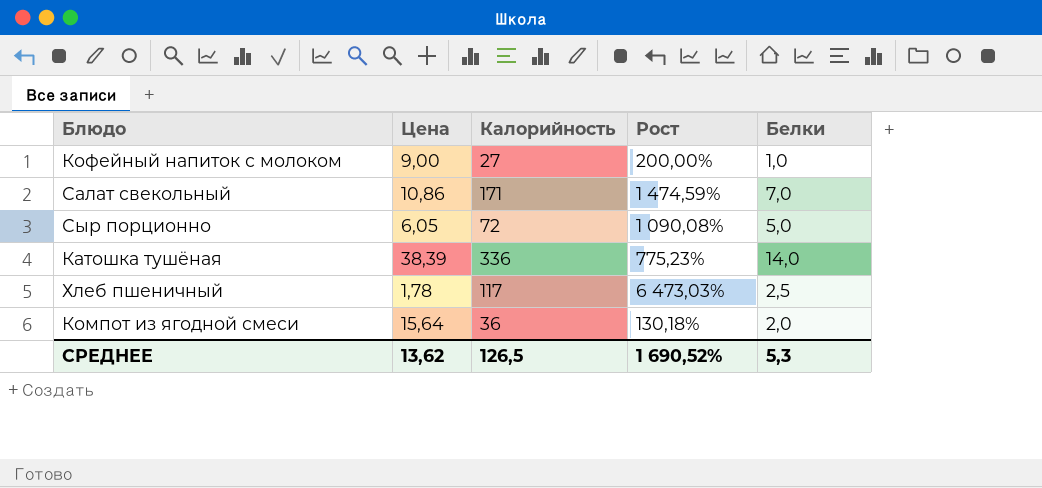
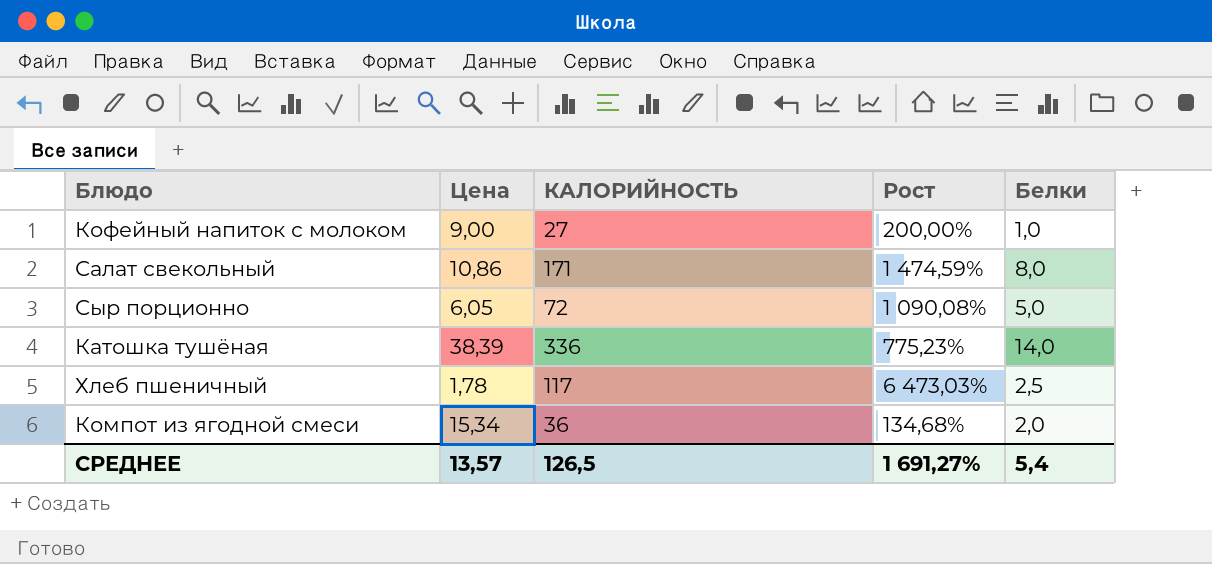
column name: Калорийность -> КАЛОРИЙНОСТЬ
Салат свекольный | Белки: 7,0 -> 8,0
Компот из ягодной смеси | Цена: 15,64 -> 15,34
Компот из ягодной смеси | Рост: 130,18% -> 134,68%
СРЕДНЕЕ | Цена: 13,62 -> 13,57
СРЕДНЕЕ | Рост: 1 690,52% -> 1 691,27%
СРЕДНЕЕ | Белки: 5,3 -> 5,4

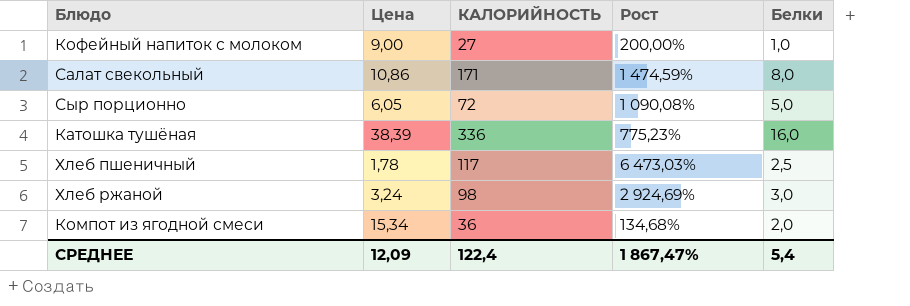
Катошка тушёная | Белки: 14,0 -> 16,0
row Хлеб ржаной: none -> 3,24 | 98 | 2 924,69% | 3,0
СРЕДНЕЕ | Цена: 13,57 -> 12,09
СРЕДНЕЕ | КАЛОРИЙНОСТЬ: 126,5 -> 122,4
СРЕДНЕЕ | Рост: 1 691,27% -> 1 867,47%

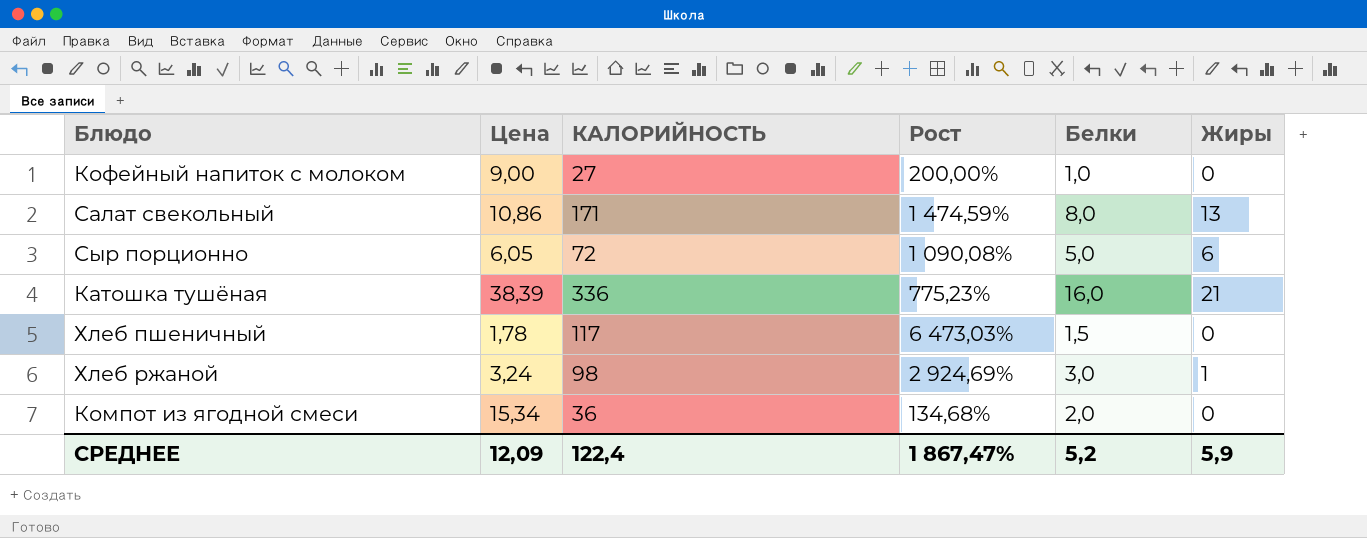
column Жиры | position: none -> 6
Хлеб пшеничный | Белки: 2,5 -> 1,5
СРЕДНЕЕ | Белки: 5,4 -> 5,2

